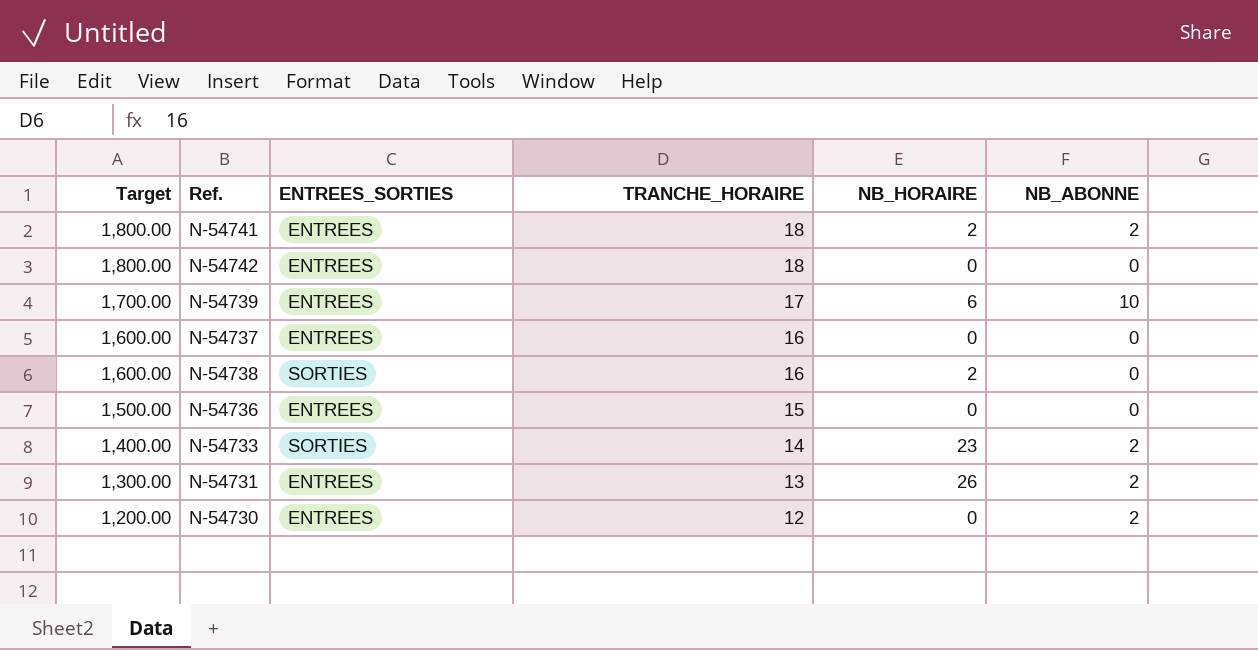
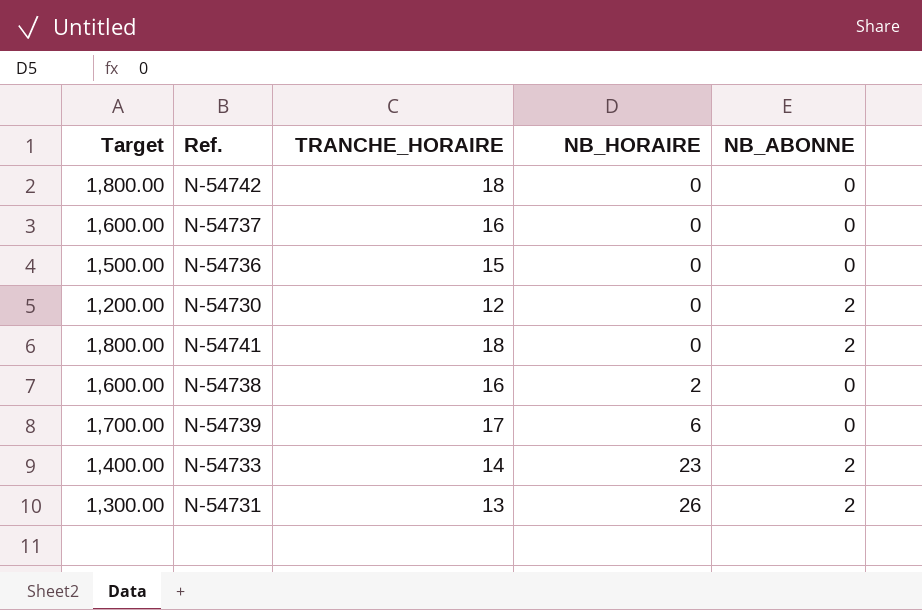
row order: Target descending -> NB_HORAIRE ascending
column ENTREES_SORTIES | position: 3 -> none
N-54741 | NB_HORAIRE: 2 -> 0
N-54739 | NB_ABONNE: 10 -> 0

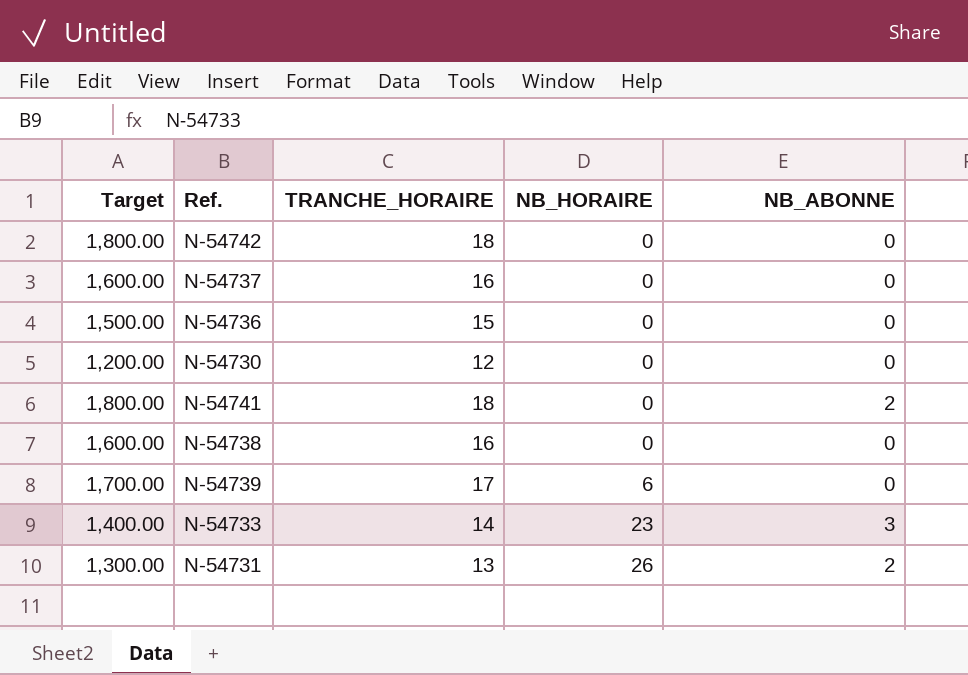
N-54730 | NB_ABONNE: 2 -> 0
N-54738 | NB_HORAIRE: 2 -> 0
N-54733 | NB_ABONNE: 2 -> 3

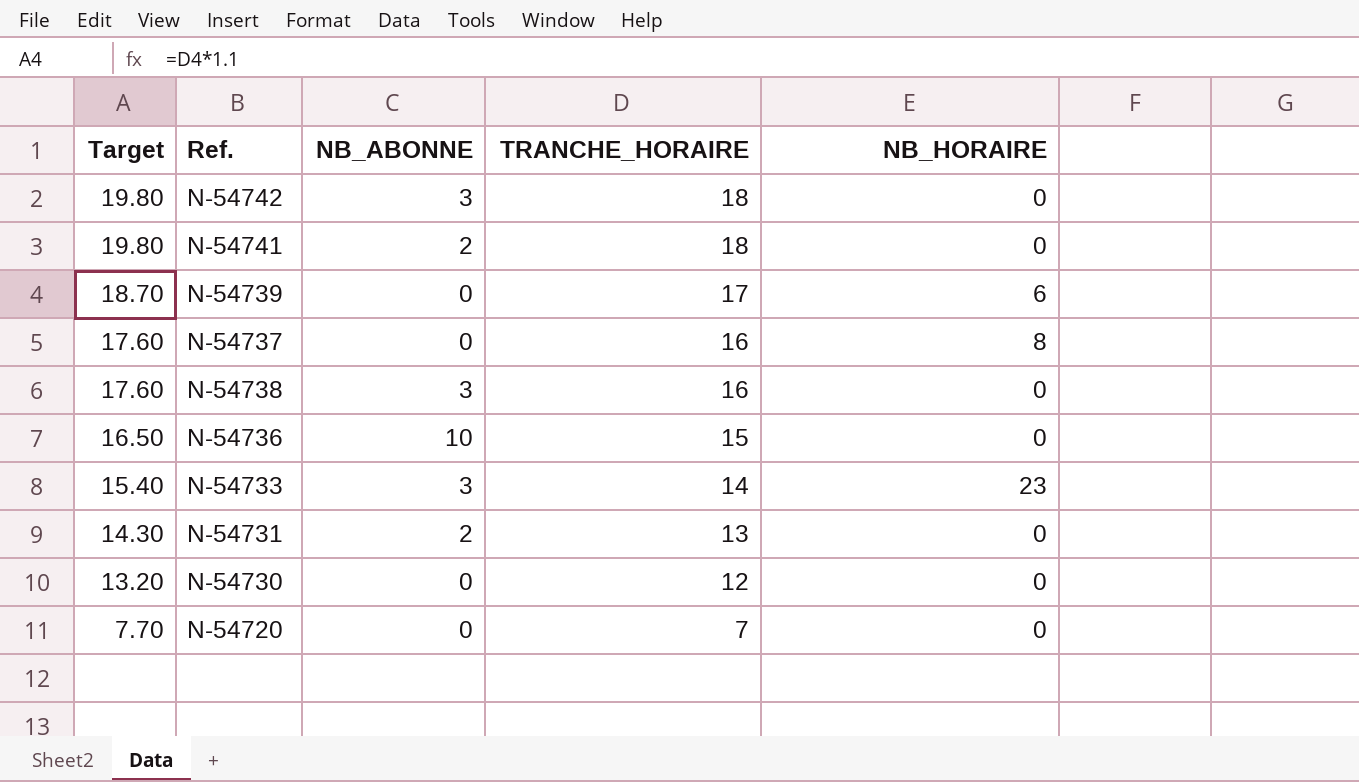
row order: NB_HORAIRE ascending -> Target descending
column Target | formula: [TRANCHE_HORAIRE] * 100 -> [TRANCHE_HORAIRE] * 1.1
column NB_ABONNE | position: 5 -> 3
N-54742 | NB_ABONNE: 0 -> 3
N-54737 | NB_HORAIRE: 0 -> 8
N-54738 | NB_ABONNE: 0 -> 3
N-54736 | NB_ABONNE: 0 -> 10
N-54731 | NB_HORAIRE: 26 -> 0
row N-54720: none -> 7.70 | 0 | 7 | 0

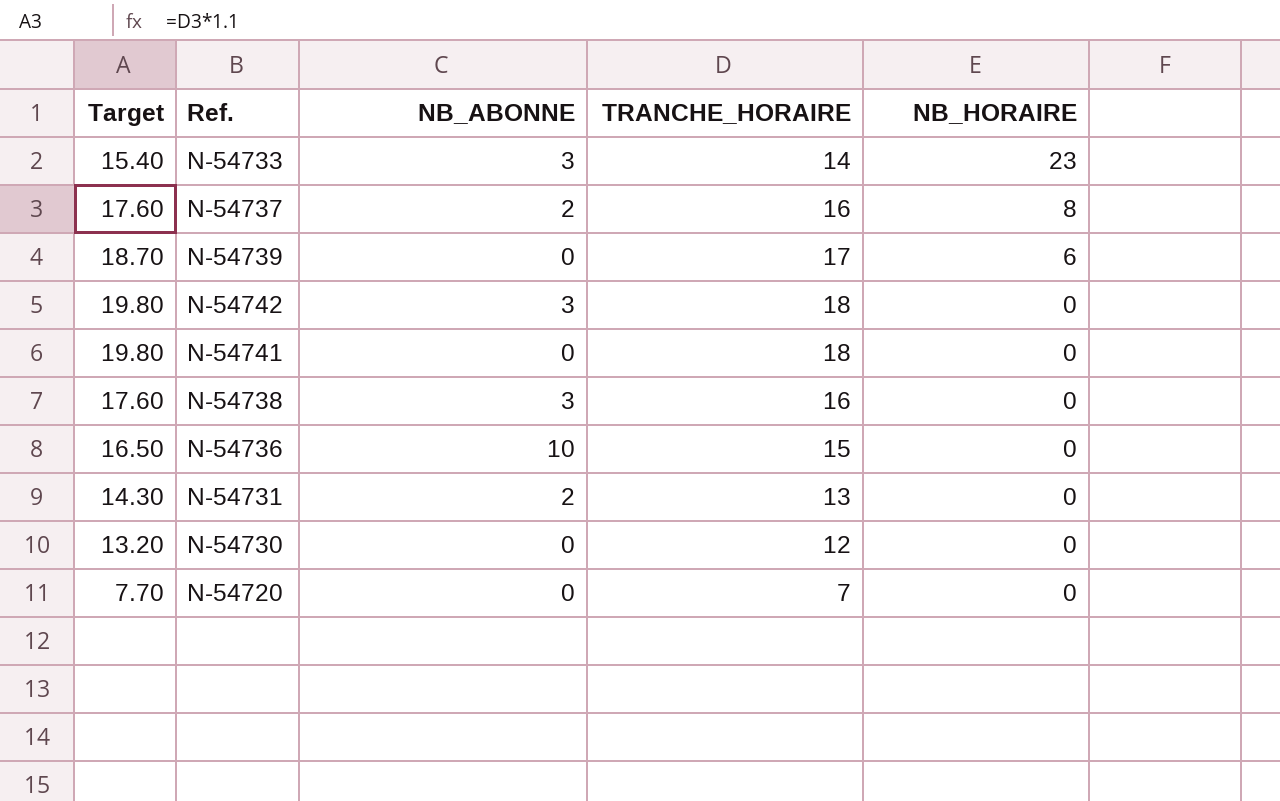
row order: Target descending -> NB_HORAIRE descending
N-54737 | NB_ABONNE: 0 -> 2
N-54741 | NB_ABONNE: 2 -> 0

